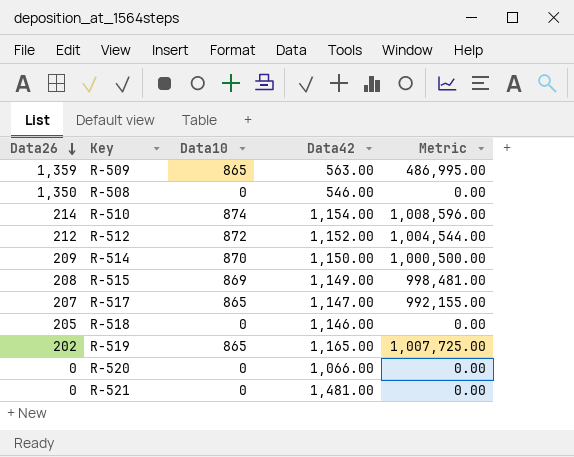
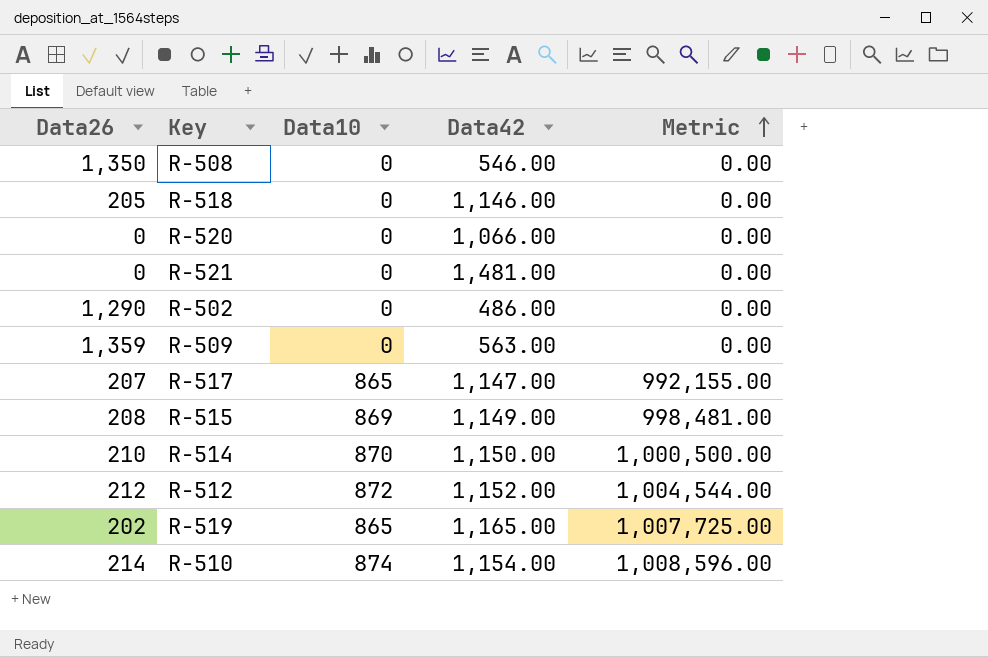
row order: Data26 descending -> Metric ascending
row R-502: none -> 1,290 | 0 | 486.00 | 0.00
R-509 | Data10: 865 -> 0
R-509 | Metric: 486,995.00 -> 0.00
R-514 | Data26: 209 -> 210

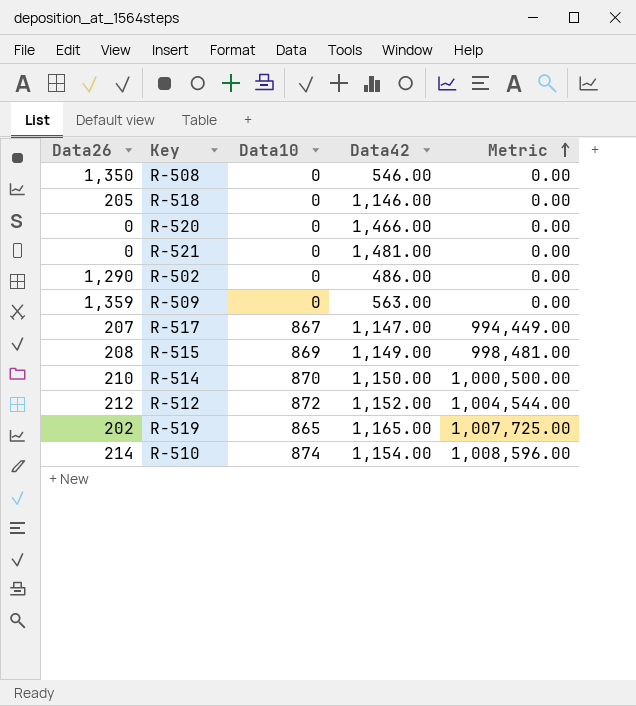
R-520 | Data42: 1,066.00 -> 1,466.00
R-517 | Data10: 865 -> 867
R-517 | Metric: 992,155.00 -> 994,449.00

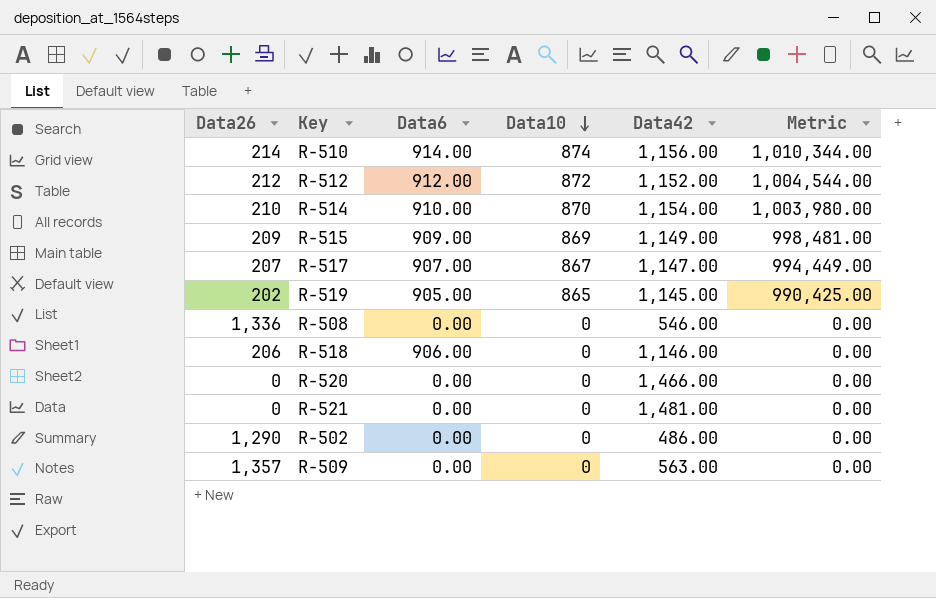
row order: Metric ascending -> Data10 descending
column Data6 | position: none -> 3
R-510 | Data42: 1,154.00 -> 1,156.00
R-510 | Metric: 1,008,596.00 -> 1,010,344.00
R-514 | Data42: 1,150.00 -> 1,154.00
R-514 | Metric: 1,000,500.00 -> 1,003,980.00
R-515 | Data26: 208 -> 209
R-519 | Data42: 1,165.00 -> 1,145.00
R-519 | Metric: 1,007,725.00 -> 990,425.00
R-508 | Data26: 1,350 -> 1,336
R-518 | Data26: 205 -> 206
R-509 | Data26: 1,359 -> 1,357

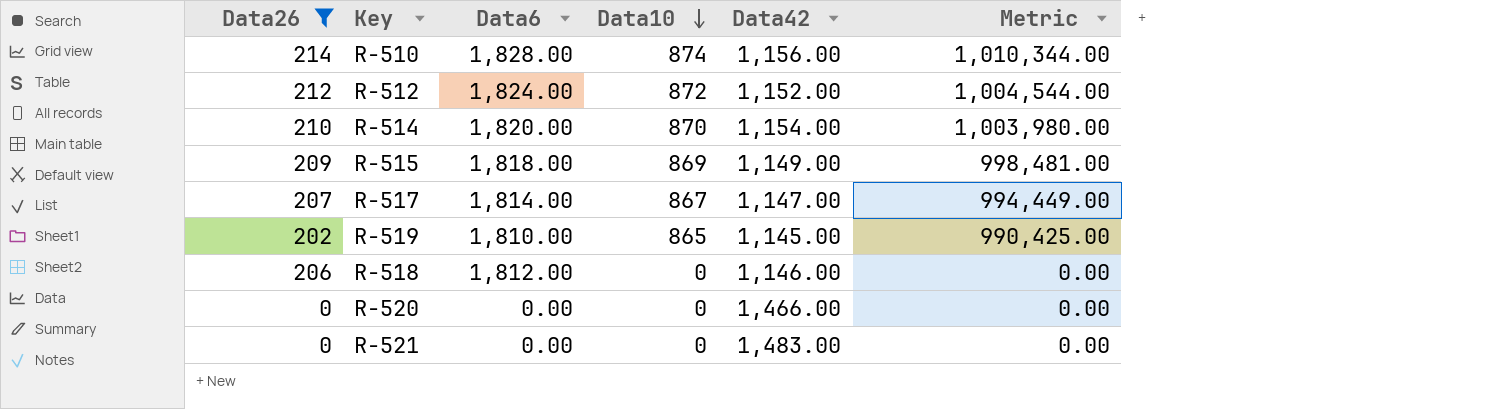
filter: none -> Data26 <= 214
R-510 | Data6: 914.00 -> 1,828.00
R-512 | Data6: 912.00 -> 1,824.00
R-514 | Data6: 910.00 -> 1,820.00
R-515 | Data6: 909.00 -> 1,818.00
R-517 | Data6: 907.00 -> 1,814.00
R-519 | Data6: 905.00 -> 1,810.00
R-518 | Data6: 906.00 -> 1,812.00
R-521 | Data42: 1,481.00 -> 1,483.00

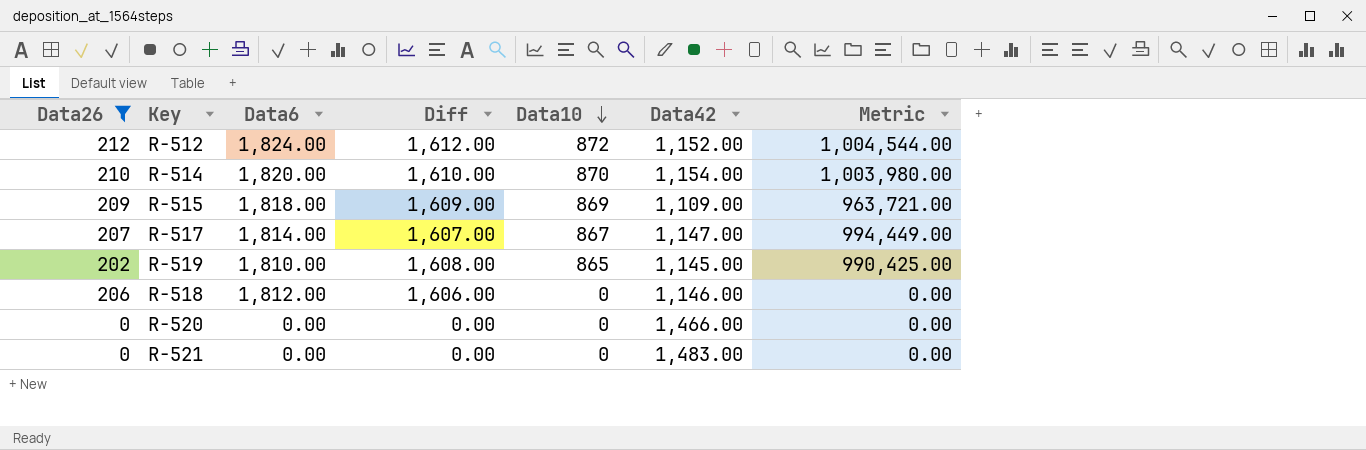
column Diff | formula: none -> [Data6] - [Data26]
row R-510: 214 | 1,828.00 | 874 | 1,156.00 | 1,010,344.00 -> none
R-515 | Data42: 1,149.00 -> 1,109.00
R-515 | Metric: 998,481.00 -> 963,721.00

